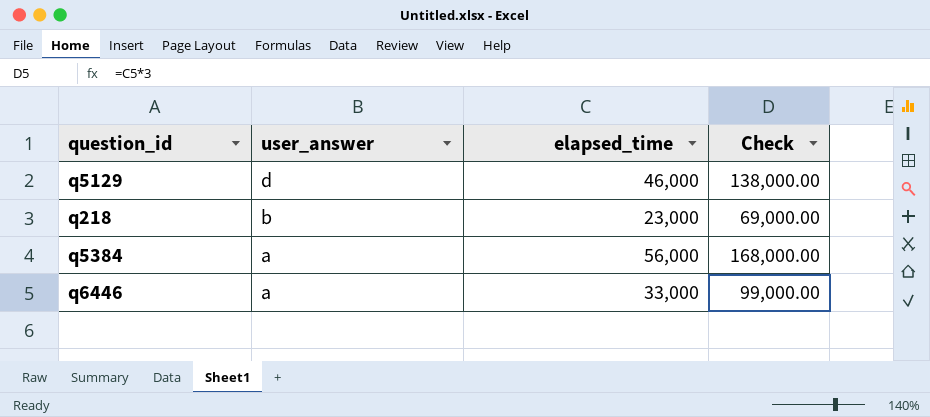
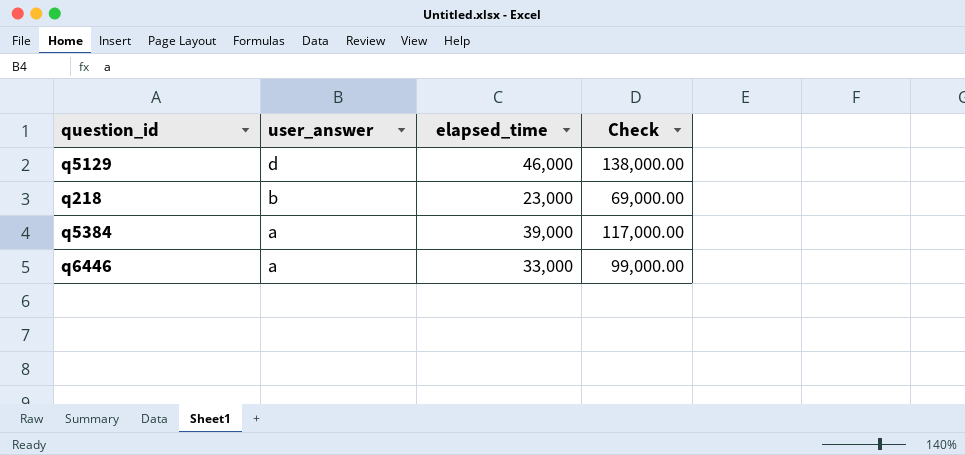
q5384 | elapsed_time: 56,000 -> 39,000
q5384 | Check: 168,000.00 -> 117,000.00

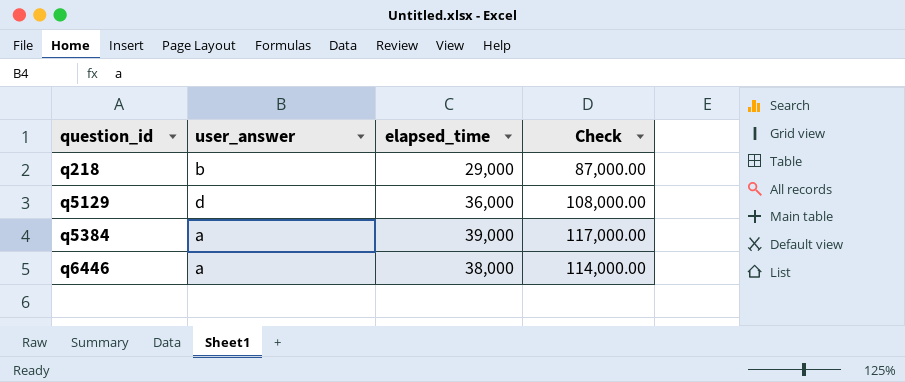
row order: user_answer descending -> question_id ascending
q218 | elapsed_time: 23,000 -> 29,000
q218 | Check: 69,000.00 -> 87,000.00
q5129 | elapsed_time: 46,000 -> 36,000
q5129 | Check: 138,000.00 -> 108,000.00
q6446 | elapsed_time: 33,000 -> 38,000
q6446 | Check: 99,000.00 -> 114,000.00

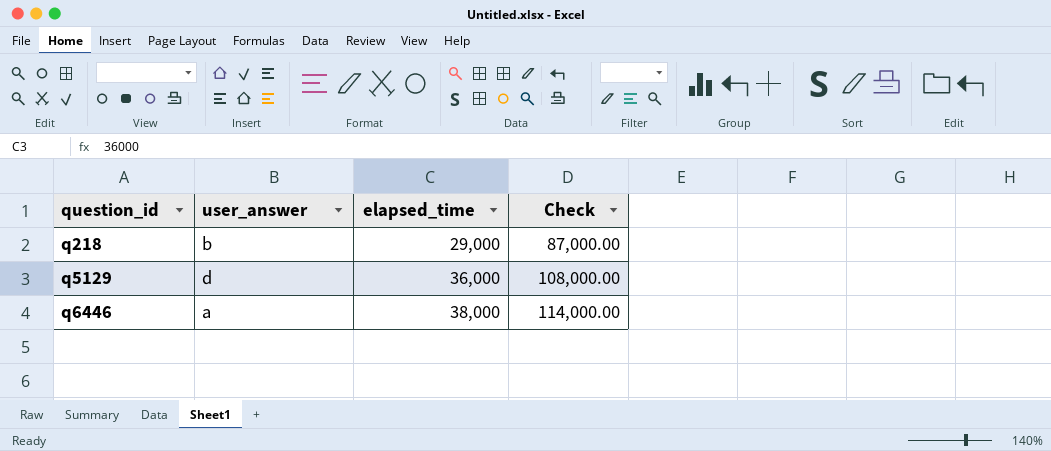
row q5384: a | 39,000 | 117,000.00 -> none

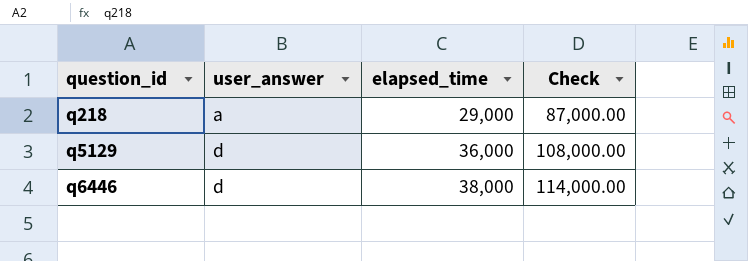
q218 | user_answer: b -> a
q6446 | user_answer: a -> d

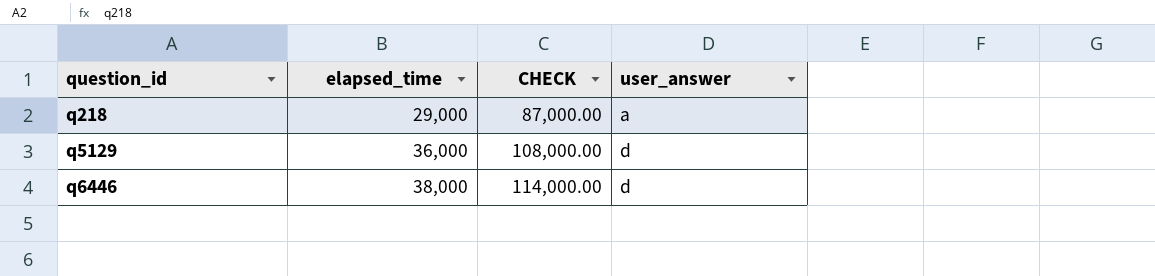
column name: Check -> CHECK
column user_answer | position: 2 -> 4

